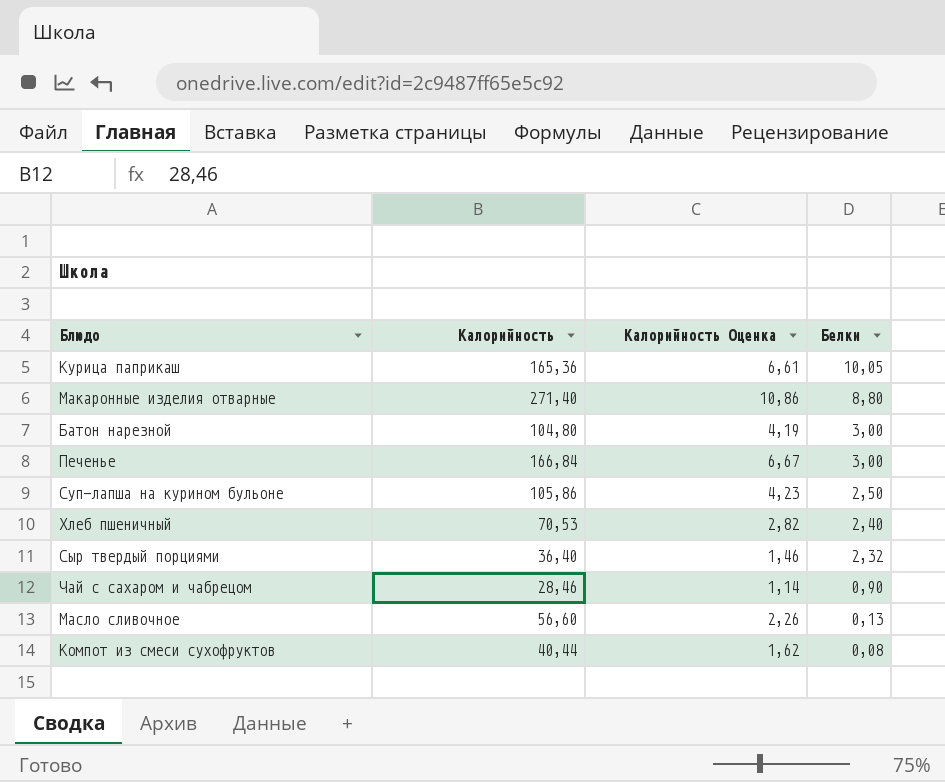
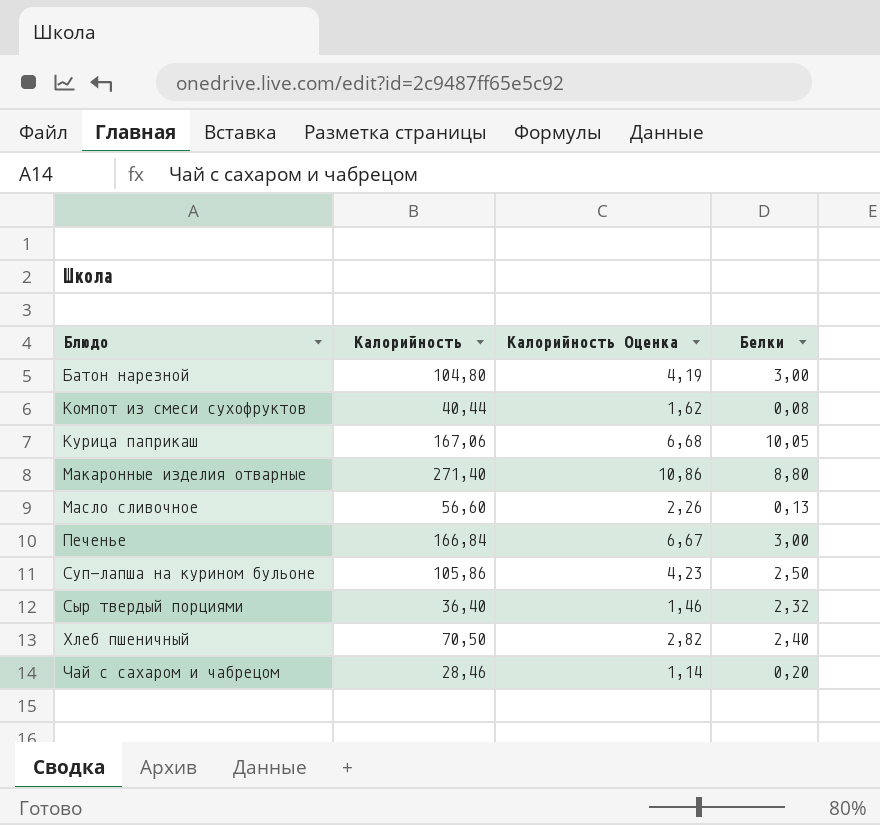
row order: Белки descending -> Блюдо ascending
Курица паприкаш | Калорийность: 165,36 -> 167,06
Курица паприкаш | Калорийность Оценка: 6,61 -> 6,68
Хлеб пшеничный | Калорийность: 70,53 -> 70,50
Чай с сахаром и чабрецом | Белки: 0,90 -> 0,20

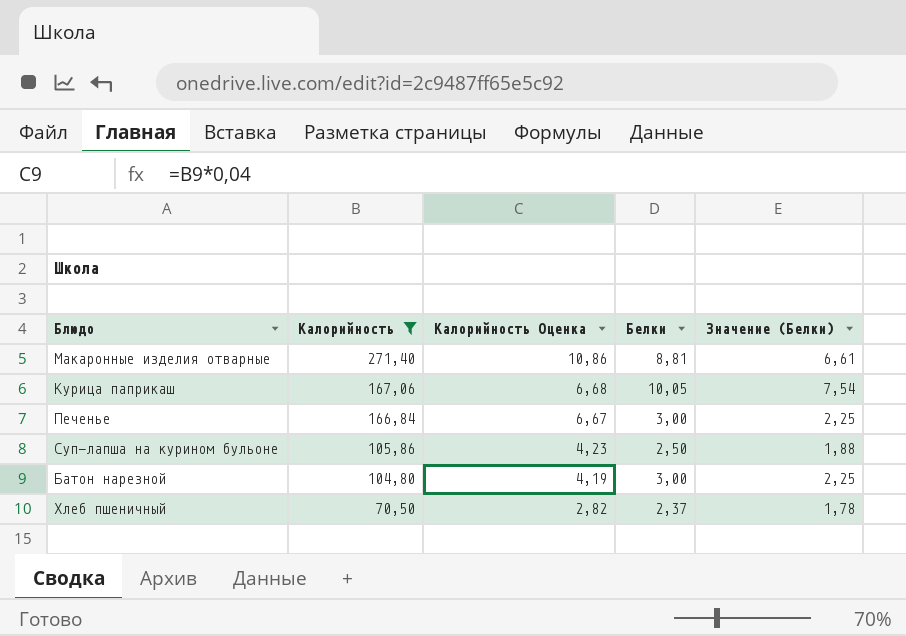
filter: none -> Калорийность >= 70,50
row order: Блюдо ascending -> Калорийность descending
column Значение (Белки) | formula: none -> [Белки] * 0,75
Макаронные изделия отварные | Белки: 8,80 -> 8,81
Хлеб пшеничный | Белки: 2,40 -> 2,37

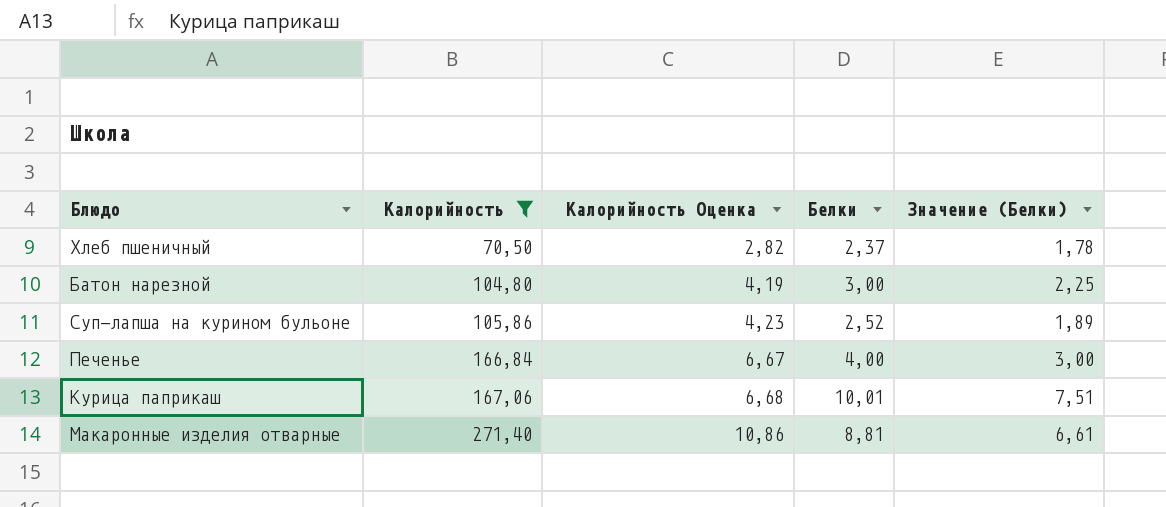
row order: Калорийность descending -> Калорийность ascending
Суп-лапша на курином бульоне | Белки: 2,50 -> 2,52
Суп-лапша на курином бульоне | Значение (Белки): 1,88 -> 1,89
Печенье | Белки: 3,00 -> 4,00
Печенье | Значение (Белки): 2,25 -> 3,00
Курица паприкаш | Белки: 10,05 -> 10,01
Курица паприкаш | Значение (Белки): 7,54 -> 7,51

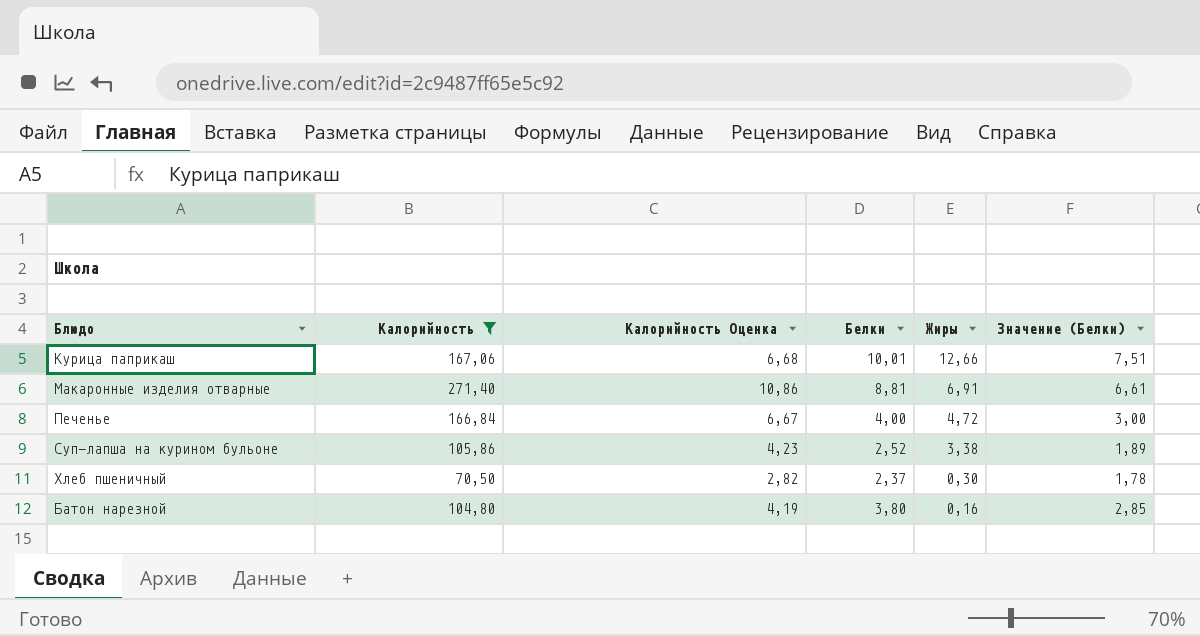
row order: Калорийность ascending -> Жиры descending
column Жиры | position: none -> 5
Батон нарезной | Белки: 3,00 -> 3,80
Батон нарезной | Значение (Белки): 2,25 -> 2,85

